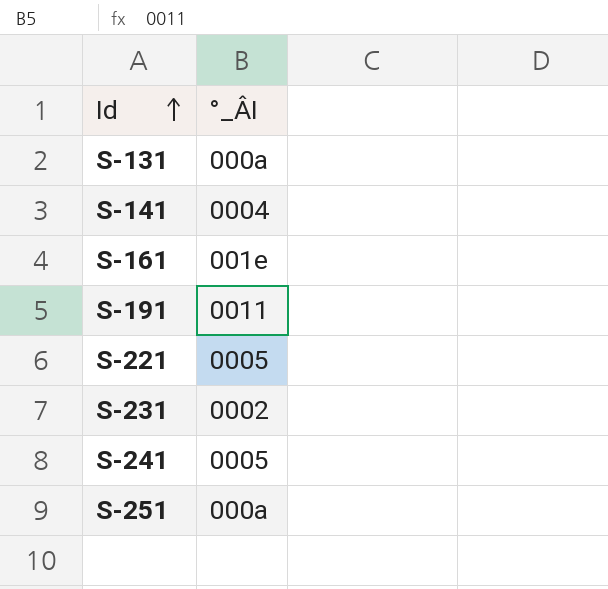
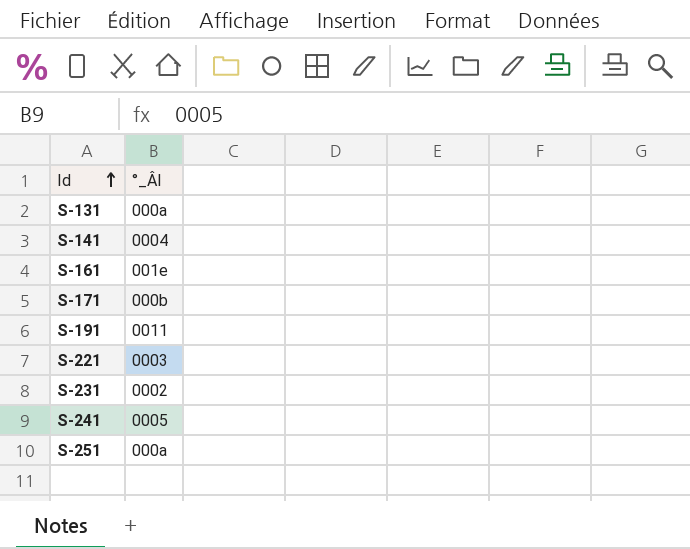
row S-171: none -> 000b
S-221 | °_ÂI: 0005 -> 0003

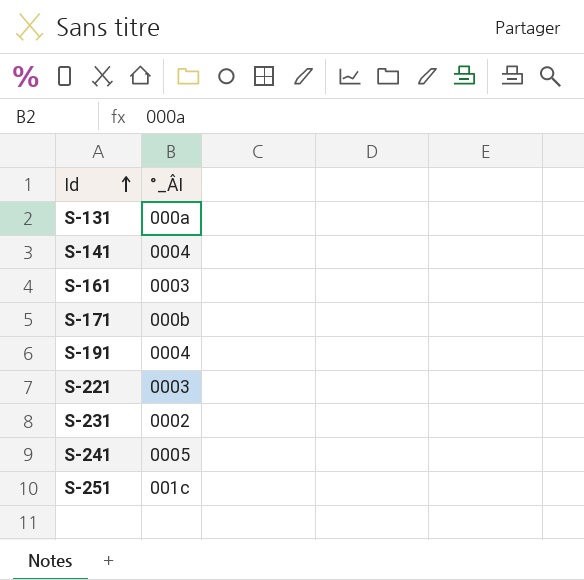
S-161 | °_ÂI: 001e -> 0003
S-191 | °_ÂI: 0011 -> 0004
S-251 | °_ÂI: 000a -> 001c

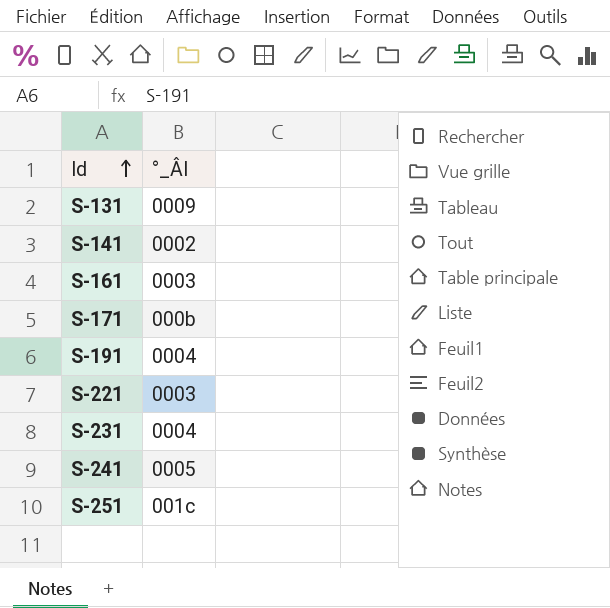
S-131 | °_ÂI: 000a -> 0009
S-141 | °_ÂI: 0004 -> 0002
S-231 | °_ÂI: 0002 -> 0004

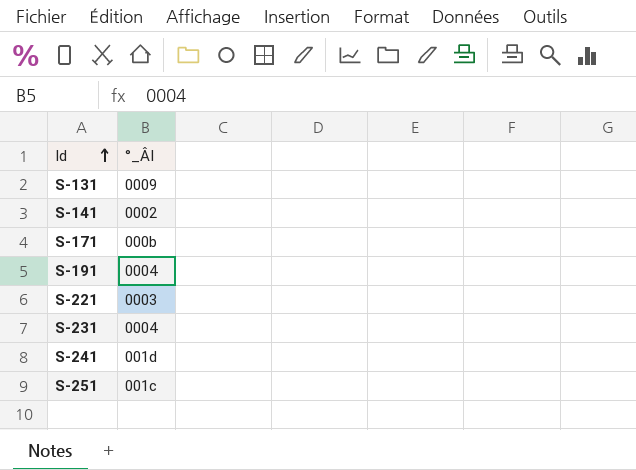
row S-161: 0003 -> none
S-241 | °_ÂI: 0005 -> 001d

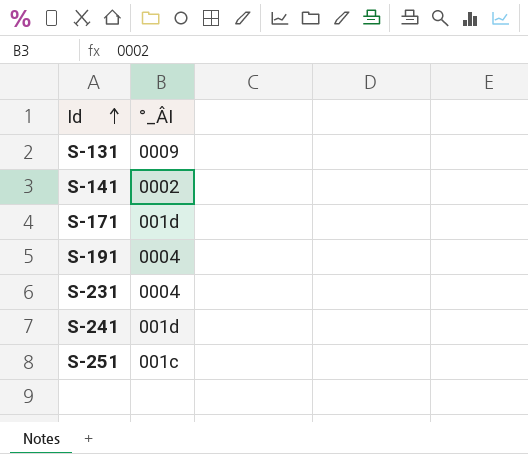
row S-221: 0003 -> none
S-171 | °_ÂI: 000b -> 001d

